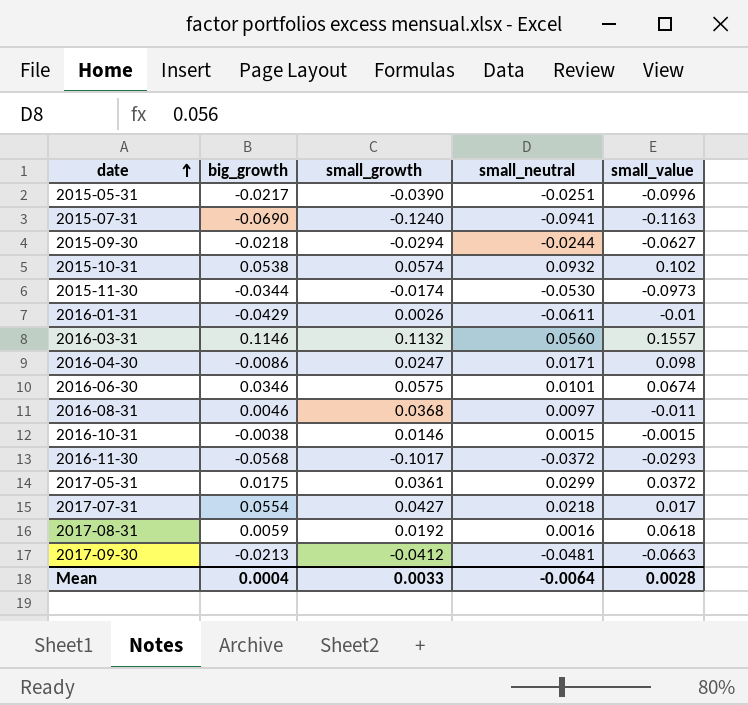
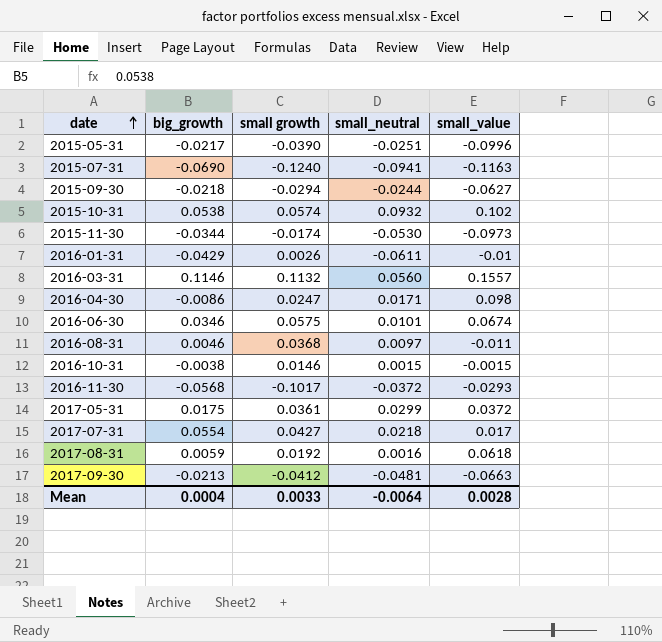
column name: small_growth -> small growth

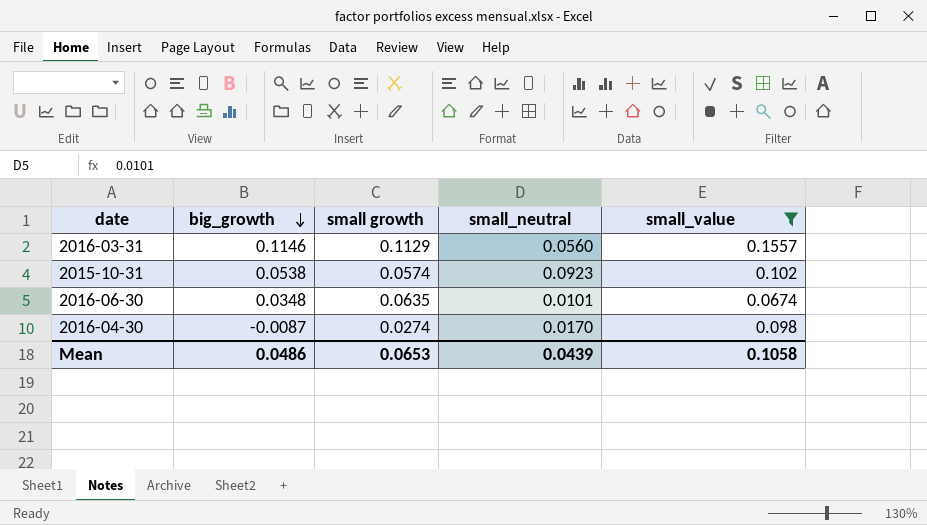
filter: none -> small_value >= 0.0674
row order: date ascending -> big_growth descending
2016-03-31 | small growth: 0.1132 -> 0.1129
2015-10-31 | small_neutral: 0.0932 -> 0.0923
2016-06-30 | big_growth: 0.0346 -> 0.0348
2016-06-30 | small growth: 0.0575 -> 0.0635
2016-04-30 | big_growth: -0.0086 -> -0.0087
2016-04-30 | small growth: 0.0247 -> 0.0274
2016-04-30 | small_neutral: 0.0171 -> 0.0170
Mean | big_growth: 0.0004 -> 0.0486
Mean | small growth: 0.0033 -> 0.0653
Mean | small_neutral: -0.0064 -> 0.0439
Mean | small_value: 0.0028 -> 0.1058

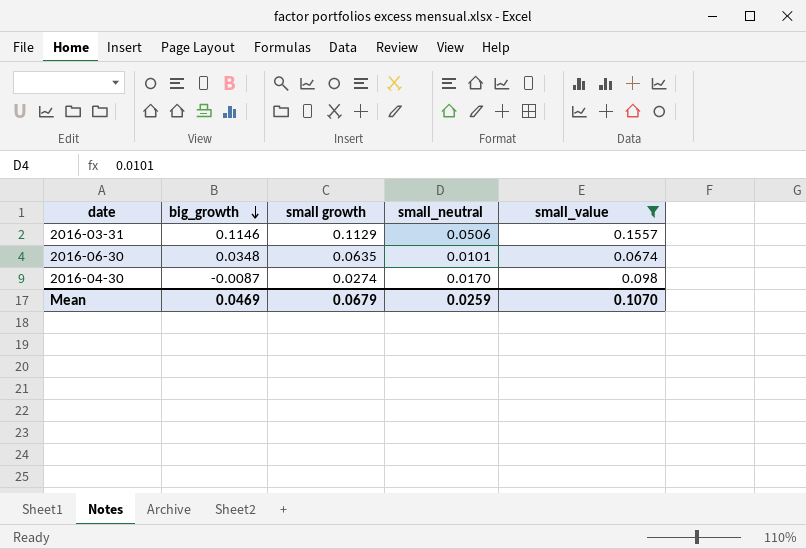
row 2015-10-31: 0.0538 | 0.0574 | 0.0923 | 0.102 -> none
2016-03-31 | small_neutral: 0.0560 -> 0.0506
Mean | big_growth: 0.0486 -> 0.0469
Mean | small growth: 0.0653 -> 0.0679
Mean | small_neutral: 0.0439 -> 0.0259
Mean | small_value: 0.1058 -> 0.1070

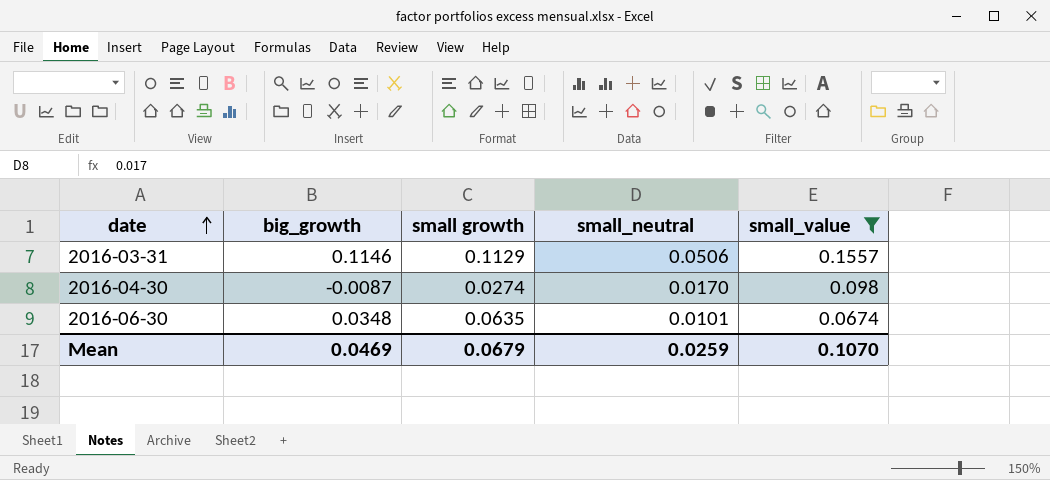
row order: big_growth descending -> date ascending

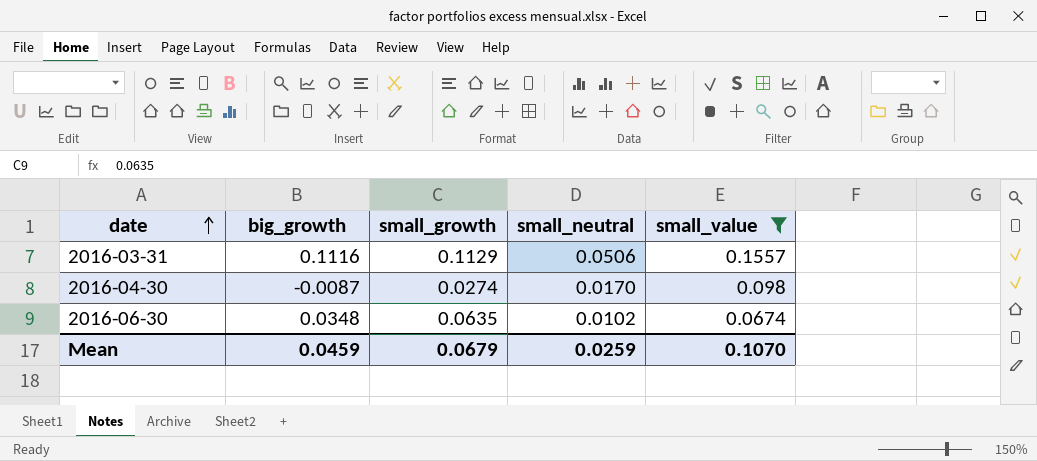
column name: small growth -> small_growth
2016-03-31 | big_growth: 0.1146 -> 0.1116
2016-06-30 | small_neutral: 0.0101 -> 0.0102
Mean | big_growth: 0.0469 -> 0.0459

